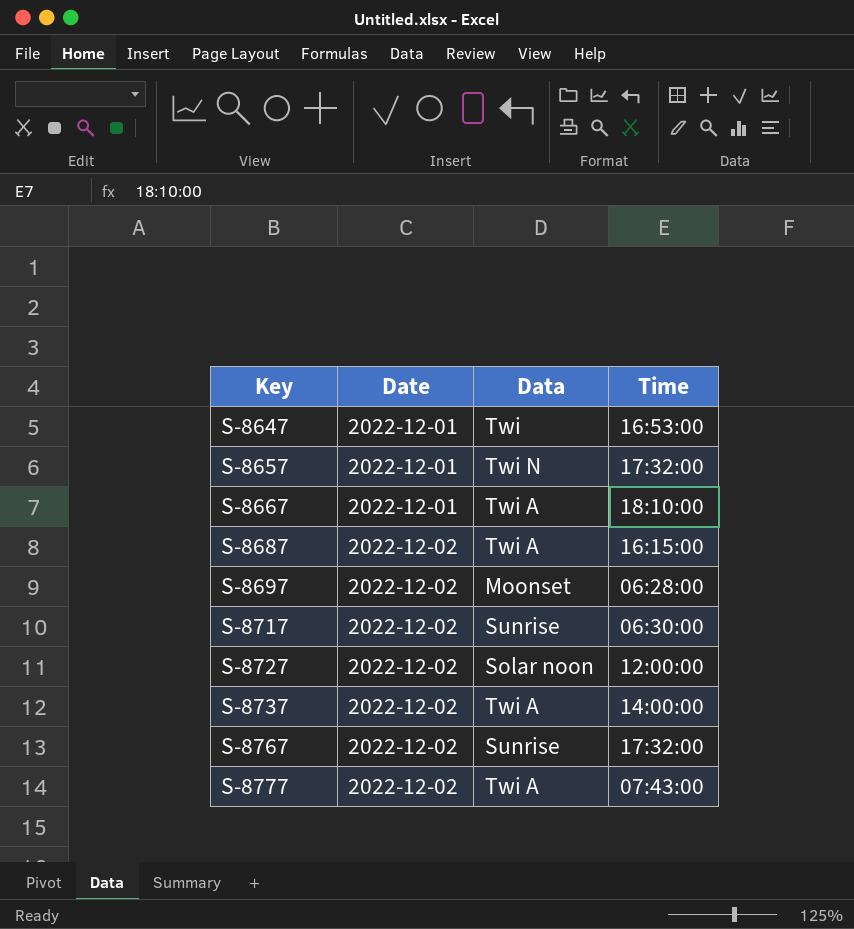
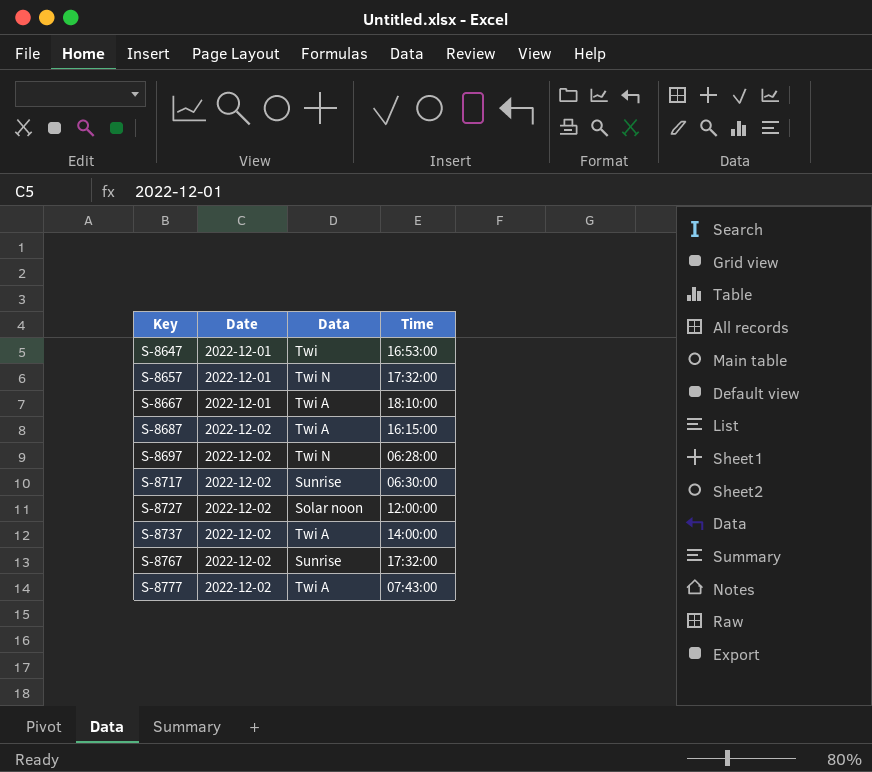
S-8697 | Data: Moonset -> Twi N

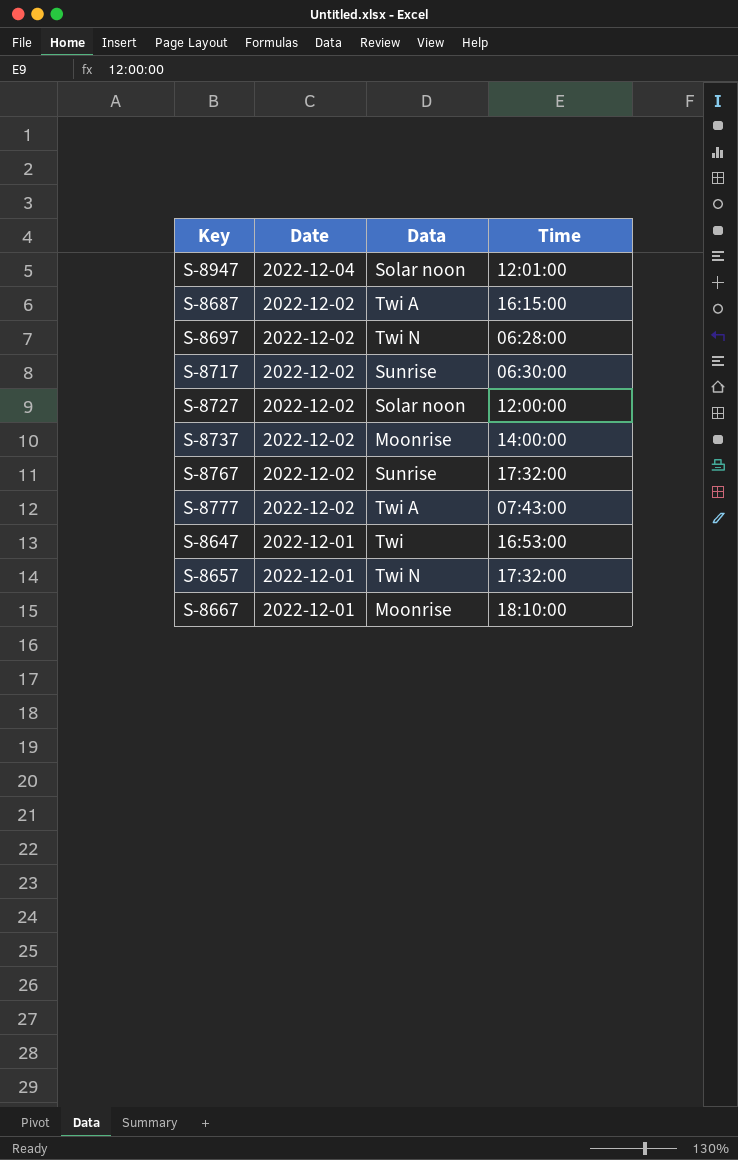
row order: Key ascending -> Date descending
row S-8947: none -> 2022-12-04 | Solar noon | 12:01:00
S-8737 | Data: Twi A -> Moonrise
S-8667 | Data: Twi A -> Moonrise

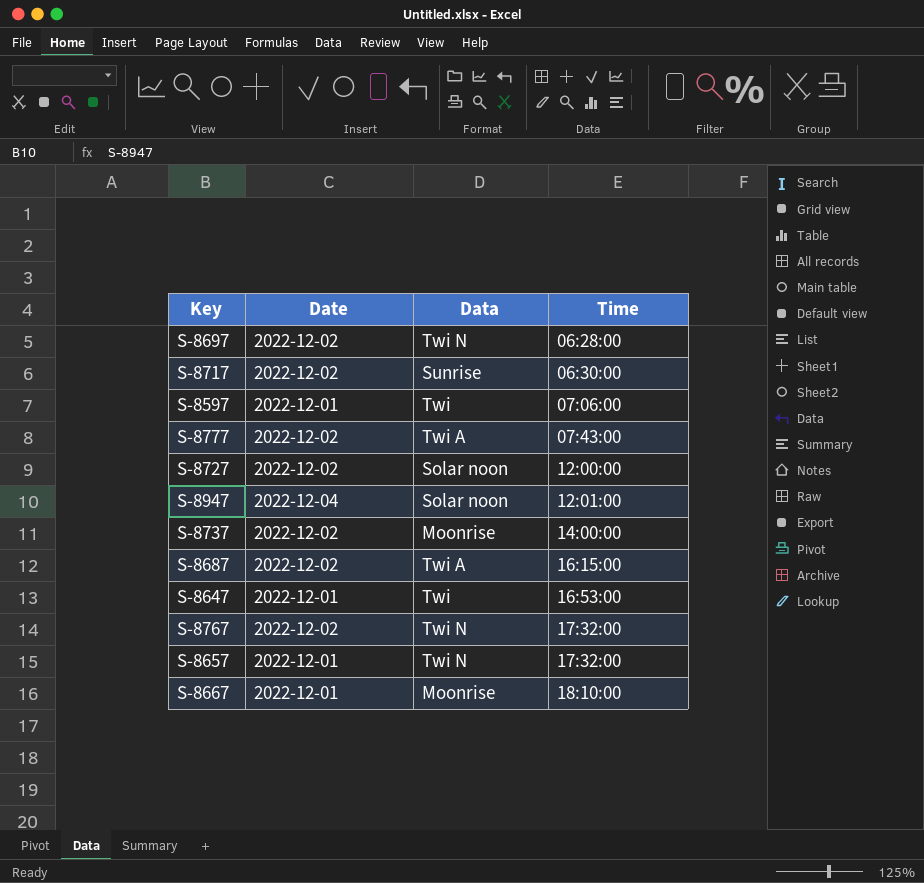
row order: Date descending -> Time ascending
row S-8597: none -> 2022-12-01 | Twi | 07:06:00
S-8767 | Data: Sunrise -> Twi N

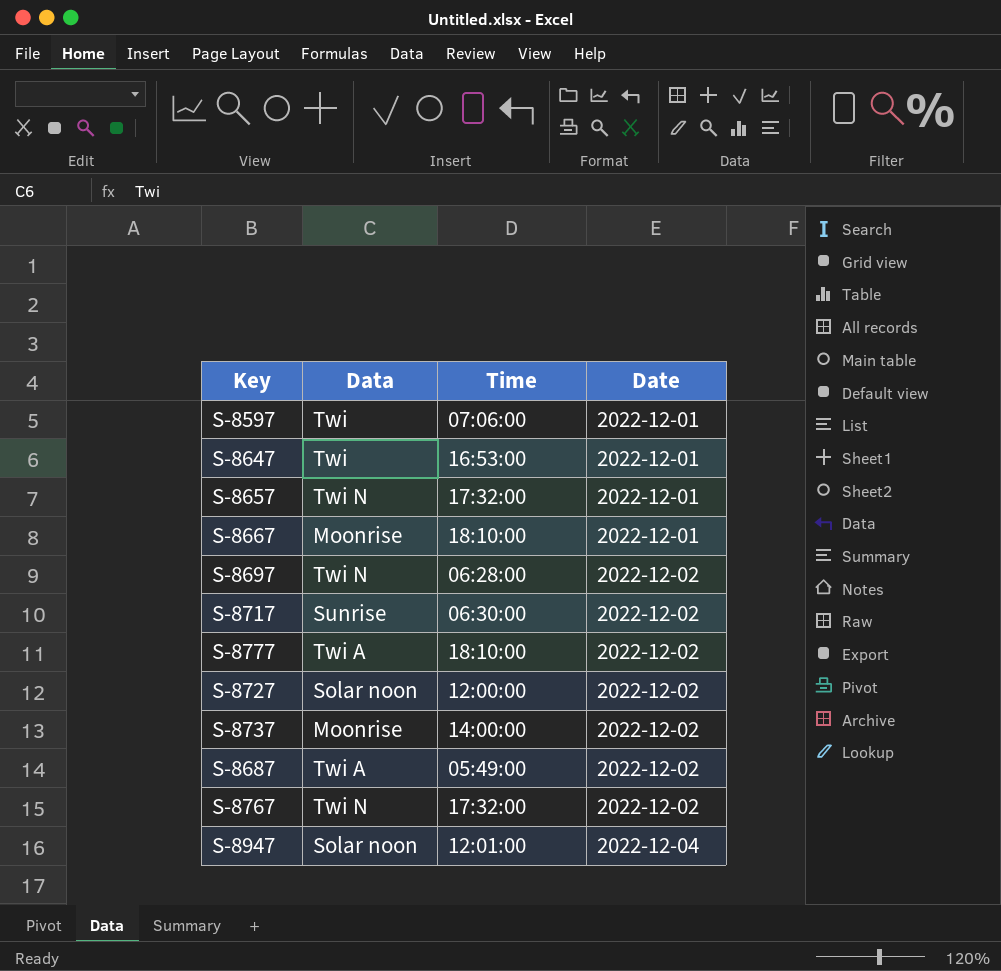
row order: Time ascending -> Date ascending
column Date | position: 2 -> 4
S-8777 | Time: 07:43:00 -> 18:10:00
S-8687 | Time: 16:15:00 -> 05:49:00

